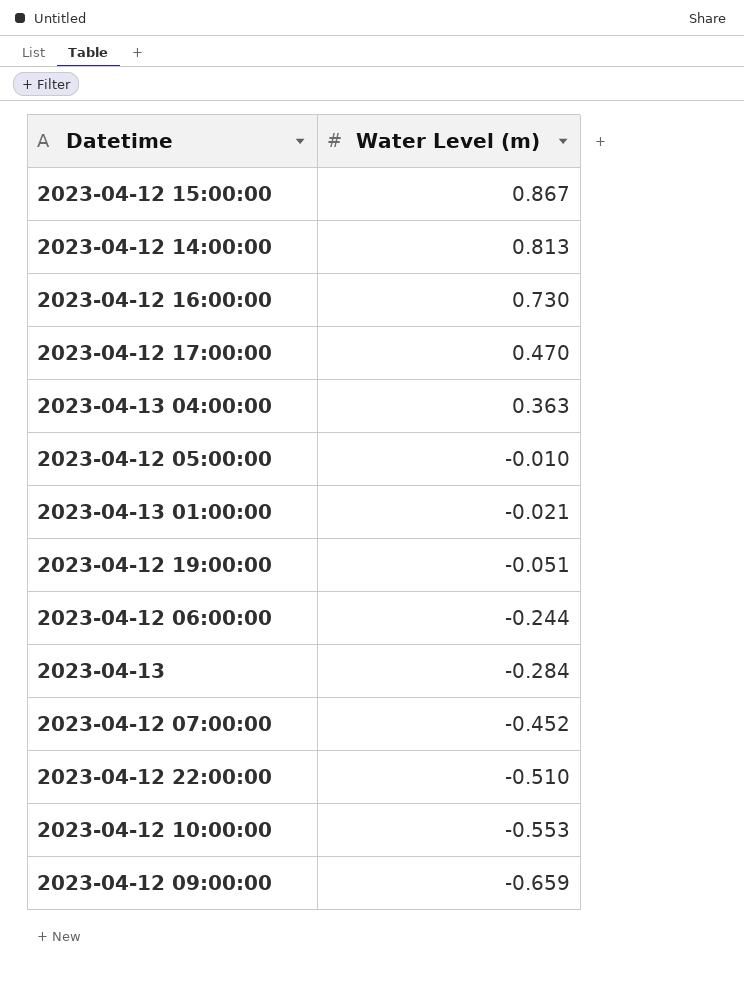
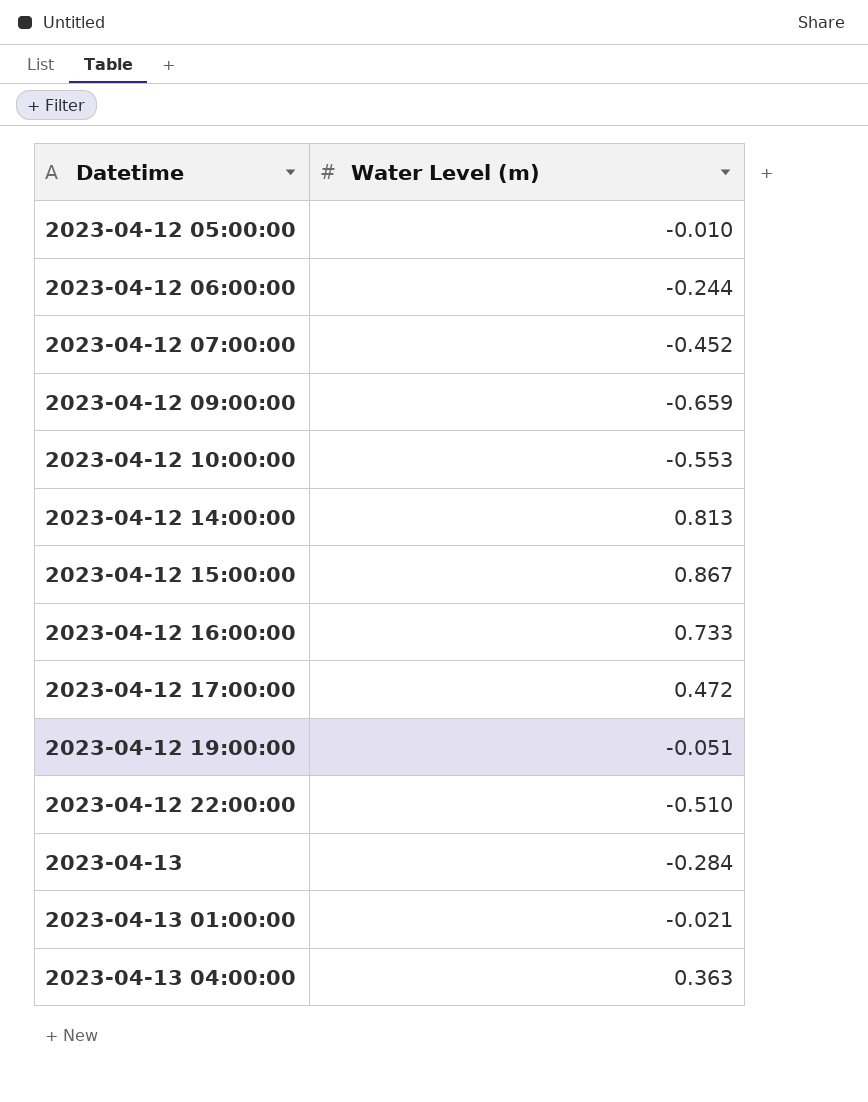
row order: Water Level (m) descending -> Datetime ascending
2023-04-12 16:00:00 | Water Level (m): 0.730 -> 0.733
2023-04-12 17:00:00 | Water Level (m): 0.470 -> 0.472

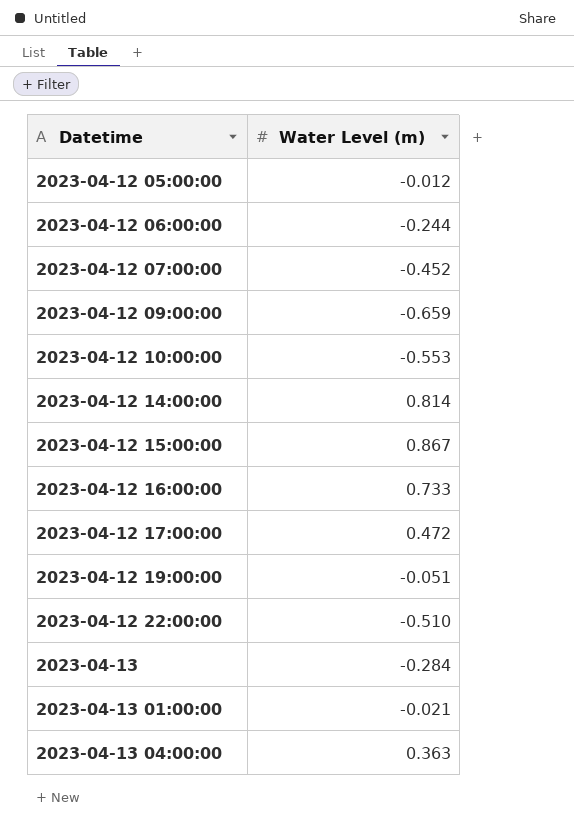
2023-04-12 05:00:00 | Water Level (m): -0.010 -> -0.012
2023-04-12 14:00:00 | Water Level (m): 0.813 -> 0.814

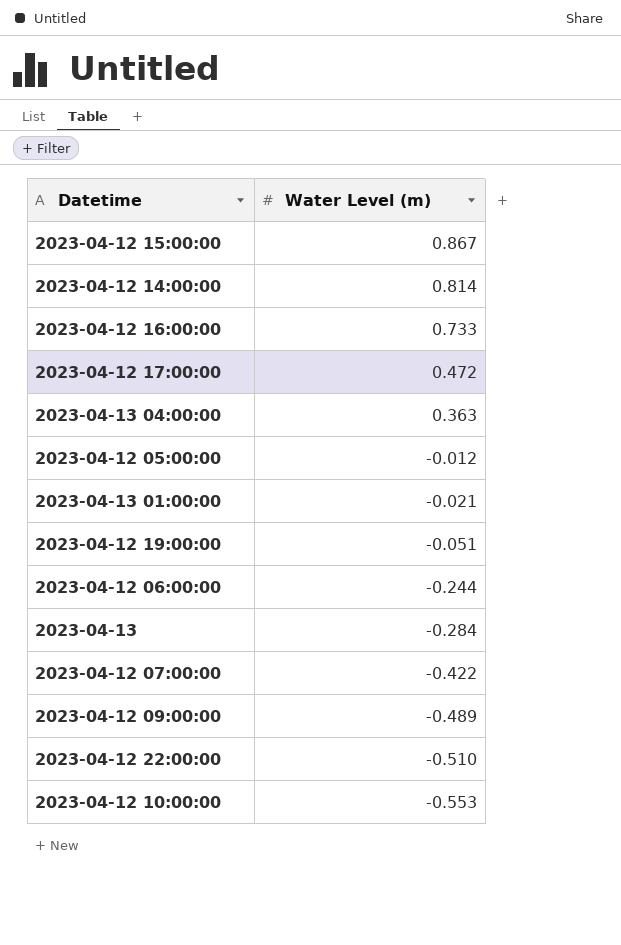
row order: Datetime ascending -> Water Level (m) descending
2023-04-12 07:00:00 | Water Level (m): -0.452 -> -0.422
2023-04-12 09:00:00 | Water Level (m): -0.659 -> -0.489

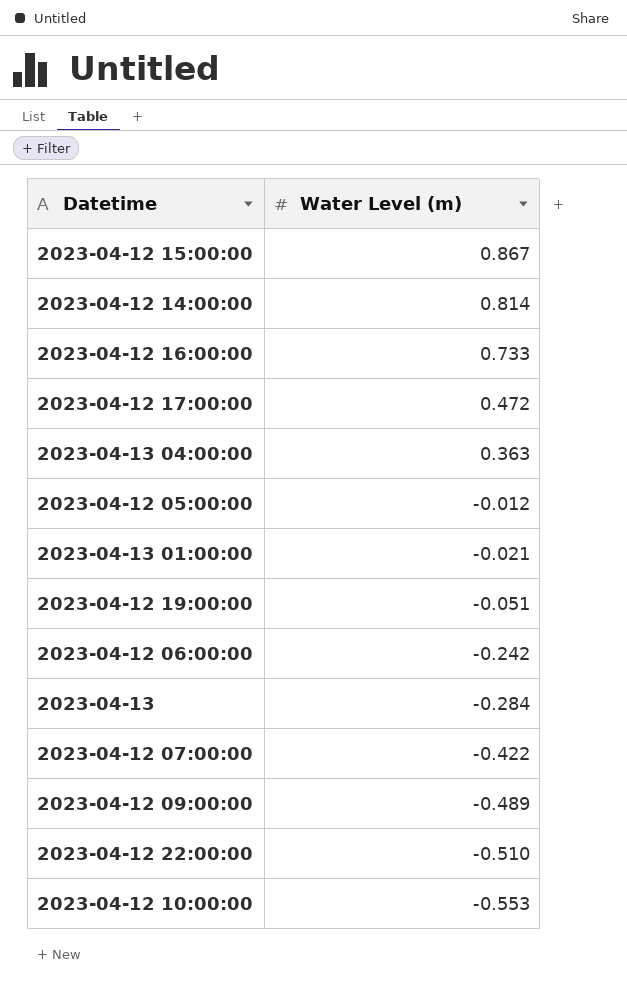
2023-04-12 06:00:00 | Water Level (m): -0.244 -> -0.242

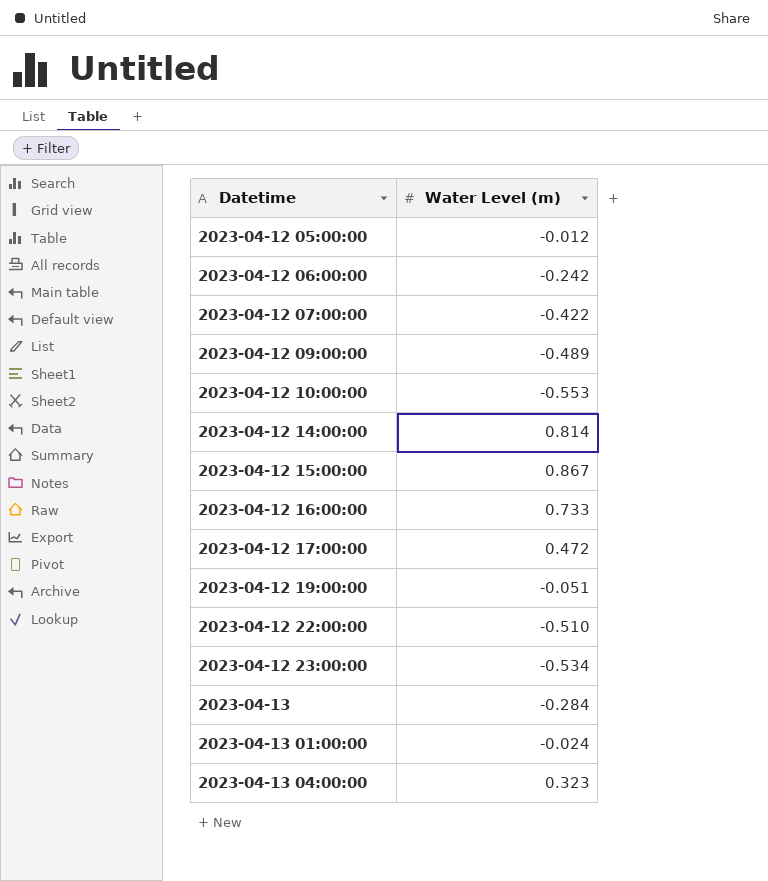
row order: Water Level (m) descending -> Datetime ascending
row 2023-04-12 23:00:00: none -> -0.534
2023-04-13 01:00:00 | Water Level (m): -0.021 -> -0.024
2023-04-13 04:00:00 | Water Level (m): 0.363 -> 0.323

